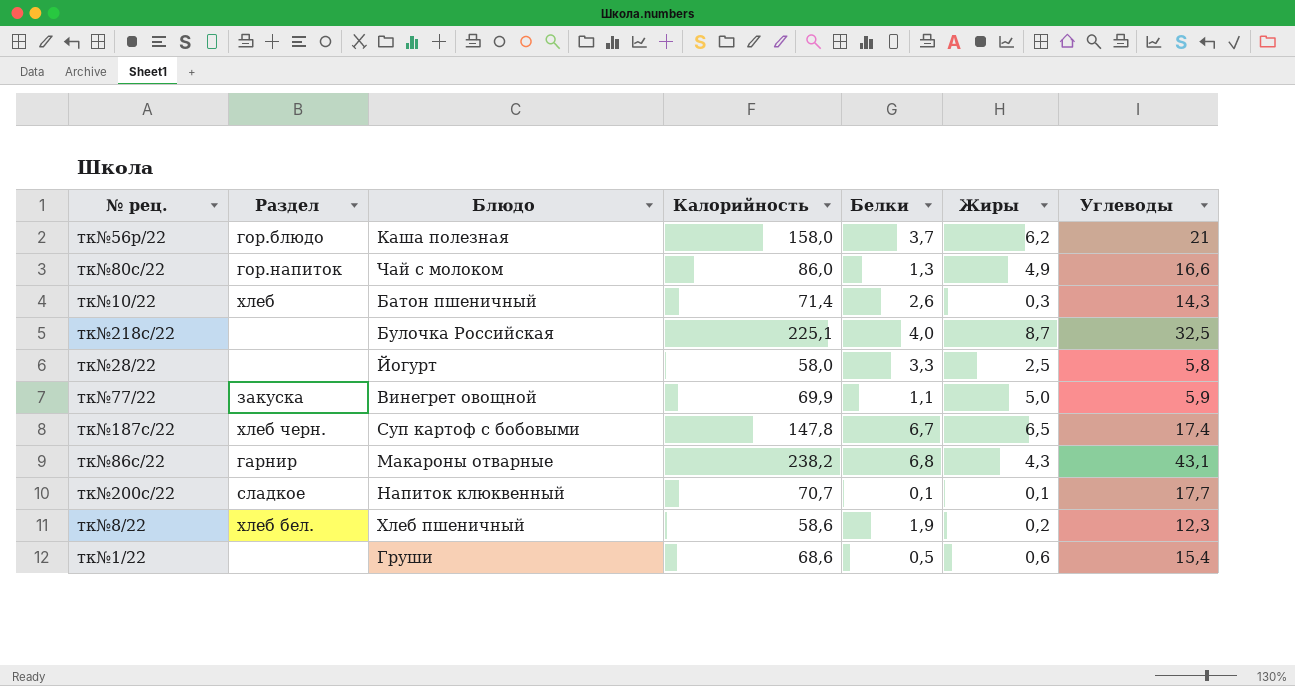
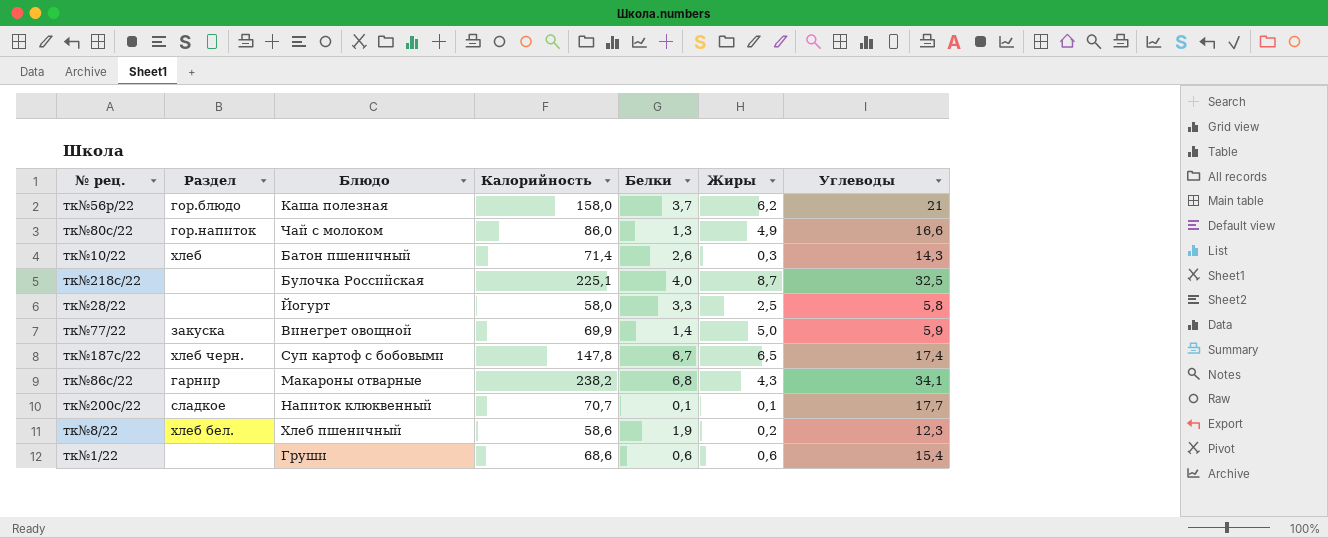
тк№77/22 | Белки: 1,1 -> 1,4
тк№86с/22 | Углеводы: 43,1 -> 34,1
тк№1/22 | Белки: 0,5 -> 0,6

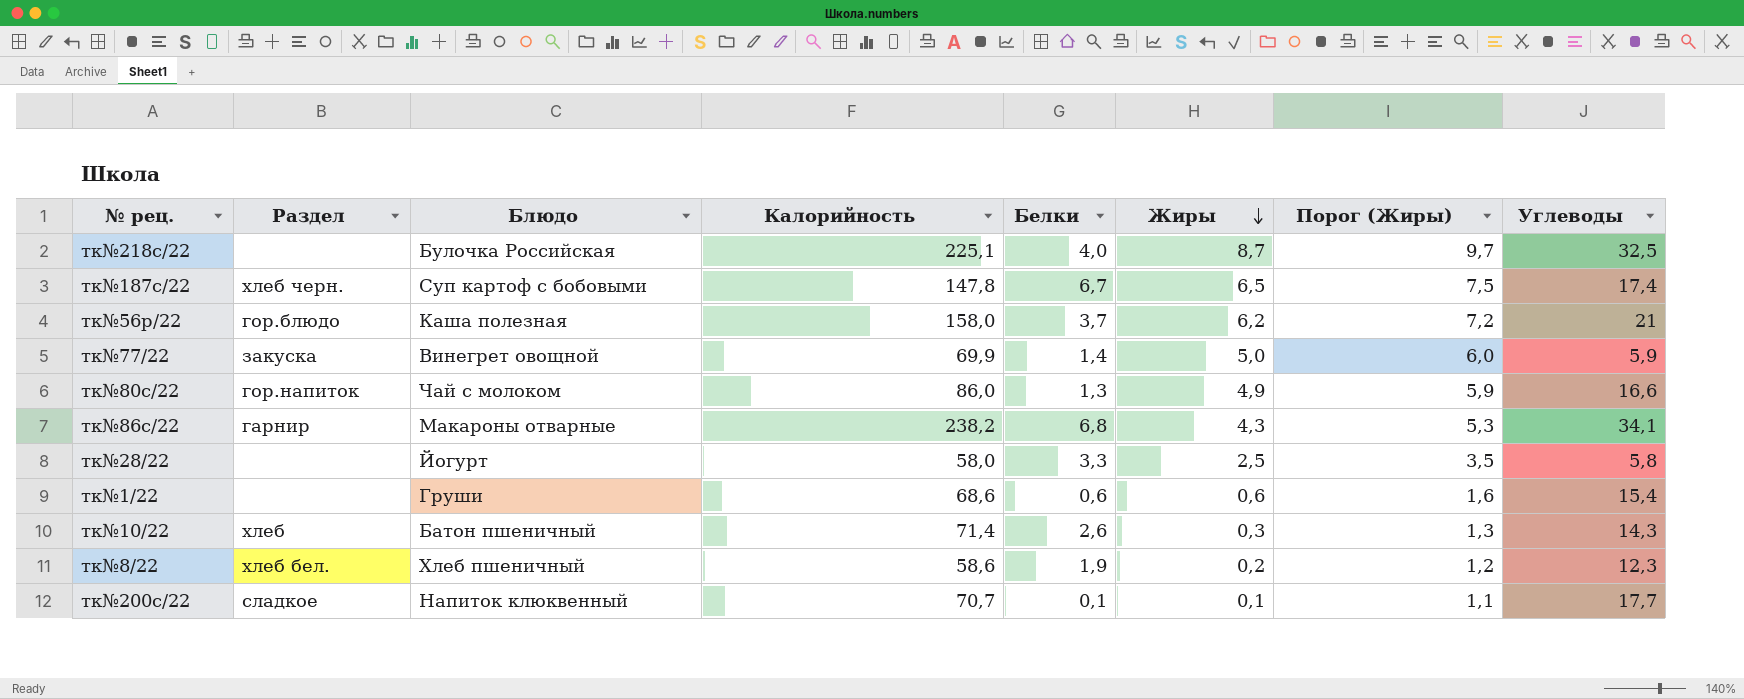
row order: none -> Жиры descending
column Порог (Жиры) | formula: none -> [Жиры] + 1

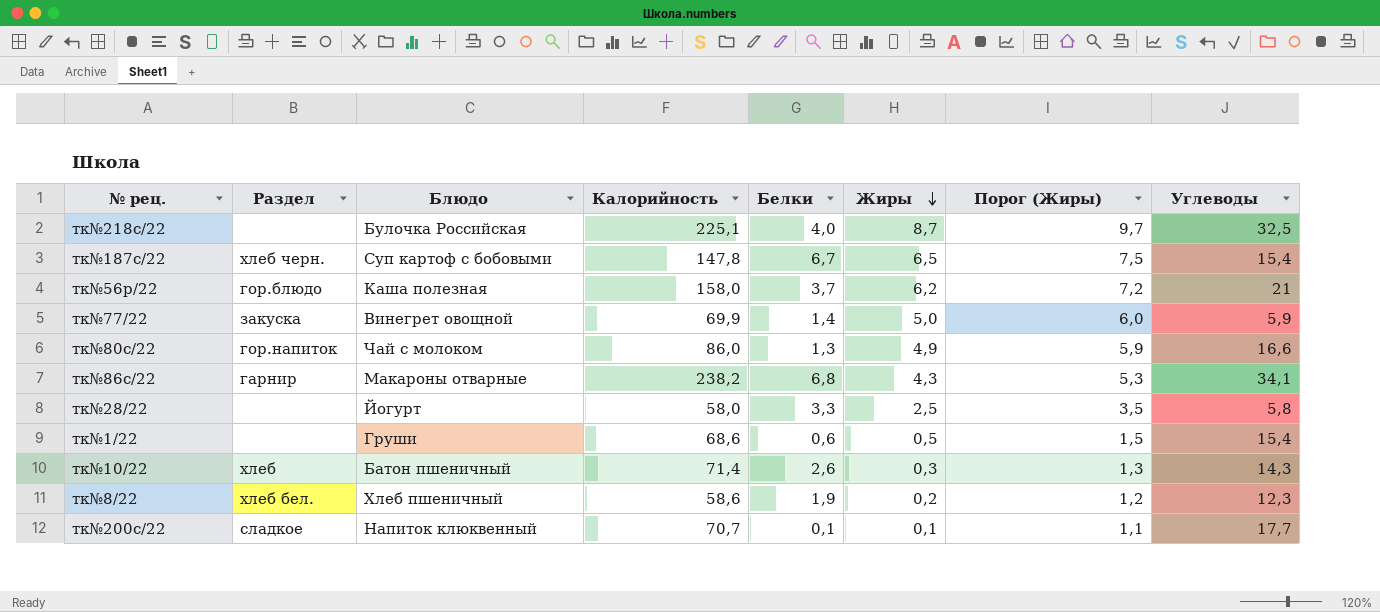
тк№187с/22 | Углеводы: 17,4 -> 15,4
тк№1/22 | Жиры: 0,6 -> 0,5
тк№1/22 | Порог (Жиры): 1,6 -> 1,5

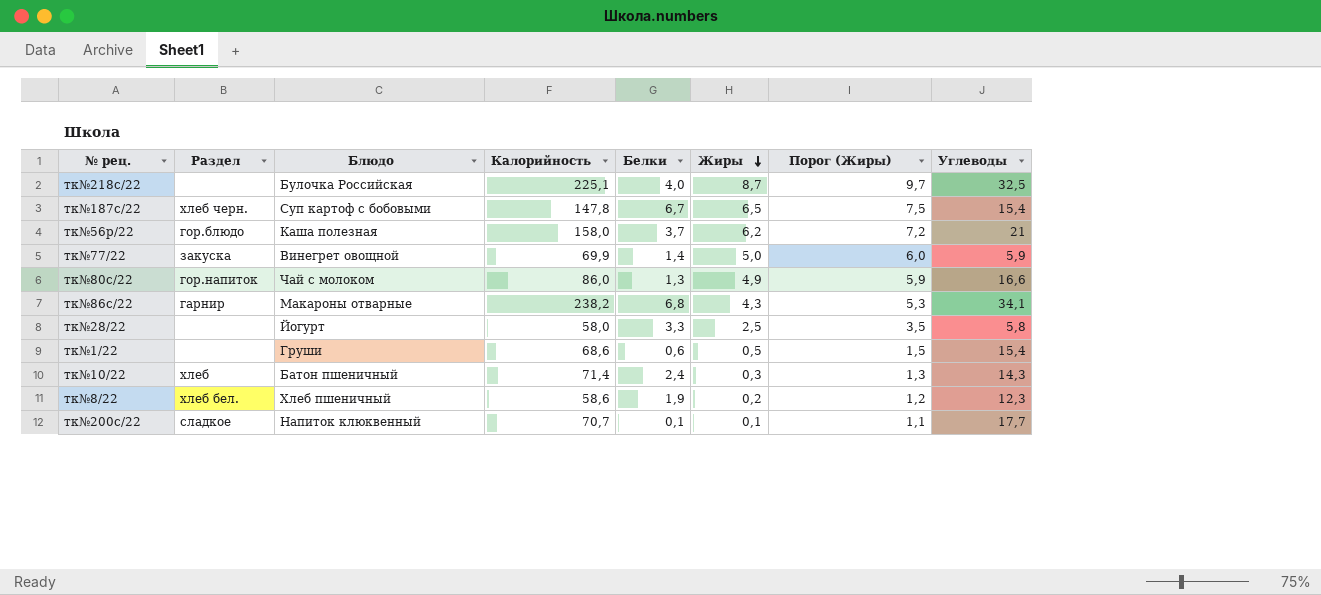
тк№10/22 | Белки: 2,6 -> 2,4

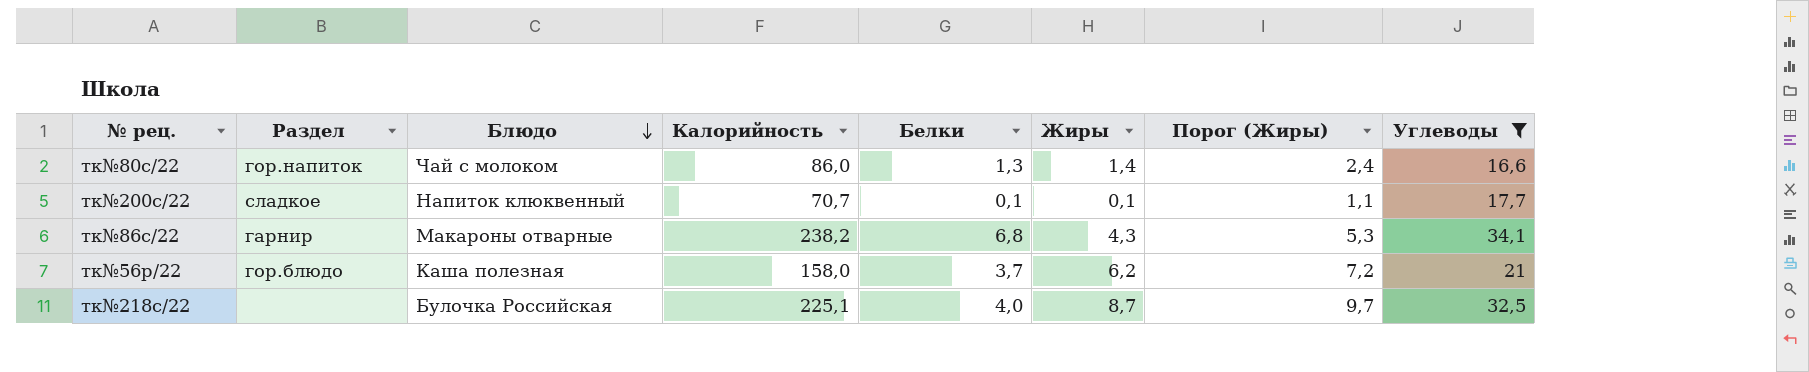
filter: none -> Углеводы >= 16,6
row order: Жиры descending -> Блюдо descending
тк№80с/22 | Жиры: 4,9 -> 1,4
тк№80с/22 | Порог (Жиры): 5,9 -> 2,4

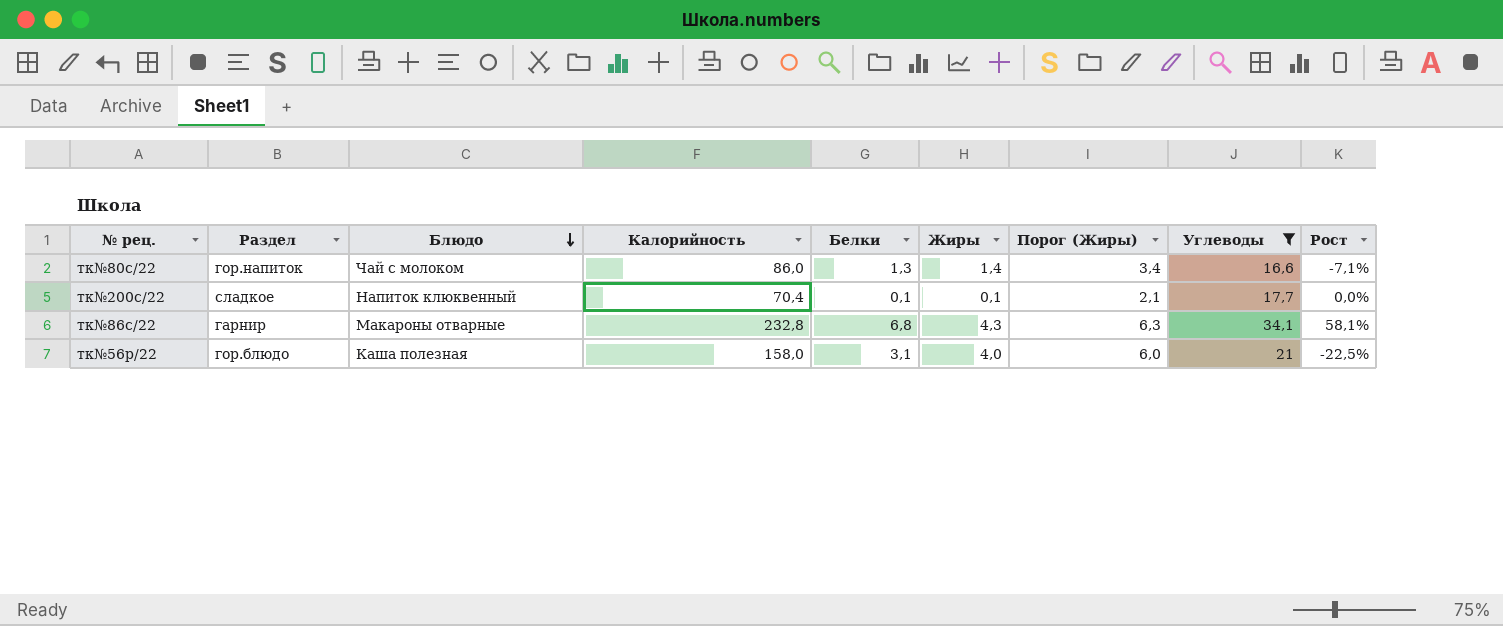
column Порог (Жиры) | formula: [Жиры] + 1 -> [Жиры] + 2
column Рост | formula: none -> ([Белки] - [Жиры]) / [Жиры]
row тк№218с/22: none | Булочка Российская | 225,1 | 4,0 | 8,7 | 9,7 | 32,5 -> none
тк№200с/22 | Калорийность: 70,7 -> 70,4
тк№86с/22 | Калорийность: 238,2 -> 232,8
тк№56р/22 | Белки: 3,7 -> 3,1
тк№56р/22 | Жиры: 6,2 -> 4,0

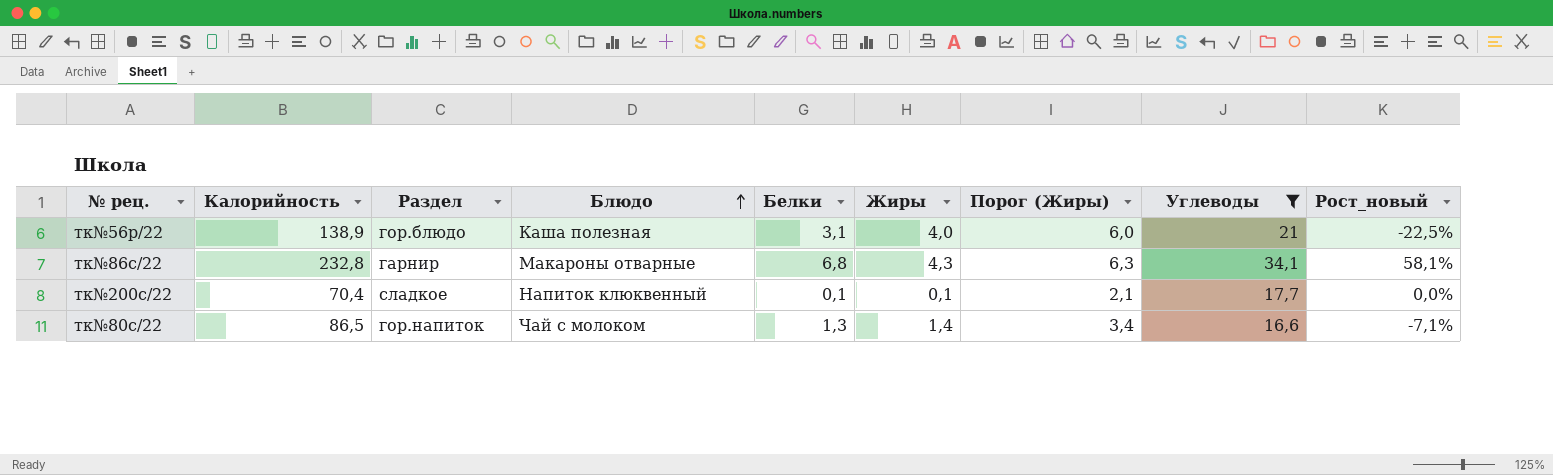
row order: Блюдо descending -> Блюдо ascending
column Калорийность | position: 4 -> 2
column name: Рост -> Рост_новый
тк№56р/22 | Калорийность: 158,0 -> 138,9
тк№80с/22 | Калорийность: 86,0 -> 86,5

